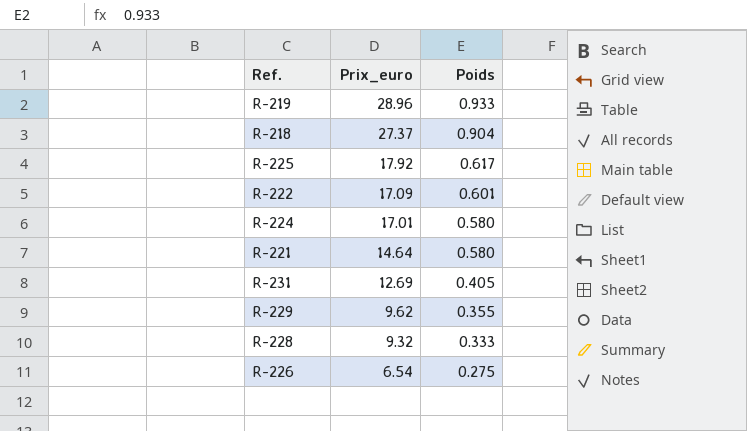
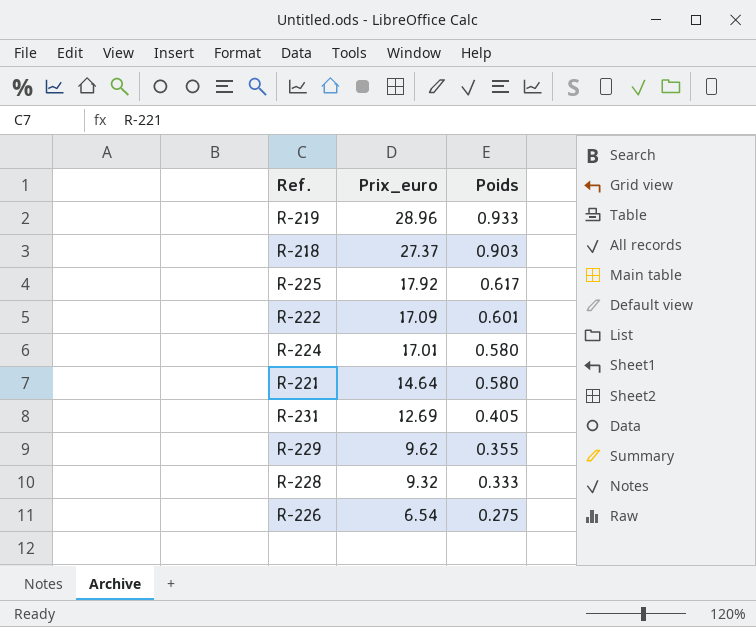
R-218 | Poids: 0.904 -> 0.903

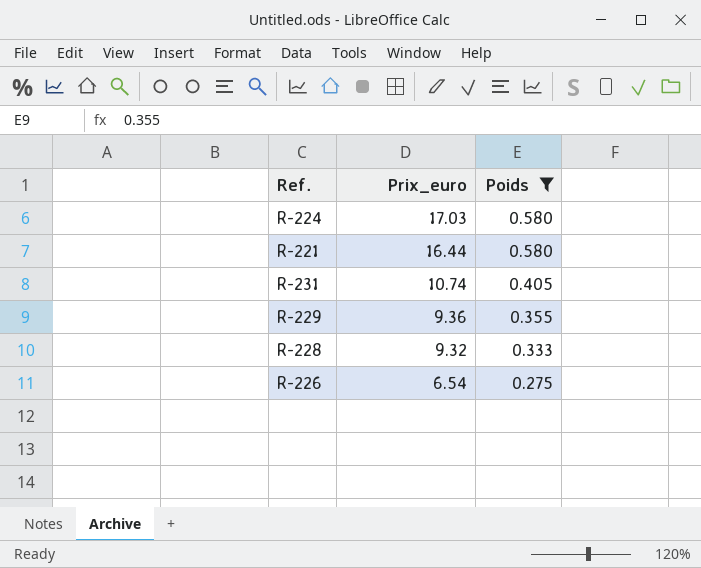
filter: none -> Poids <= 0.580
R-224 | Prix_euro: 17.01 -> 17.03
R-221 | Prix_euro: 14.64 -> 16.44
R-231 | Prix_euro: 12.69 -> 10.74
R-229 | Prix_euro: 9.62 -> 9.36

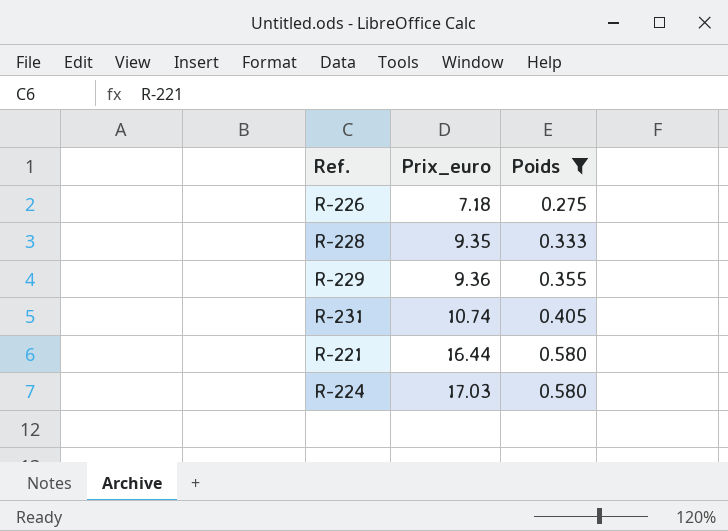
row order: Prix_euro descending -> Prix_euro ascending
R-226 | Prix_euro: 6.54 -> 7.18
R-228 | Prix_euro: 9.32 -> 9.35

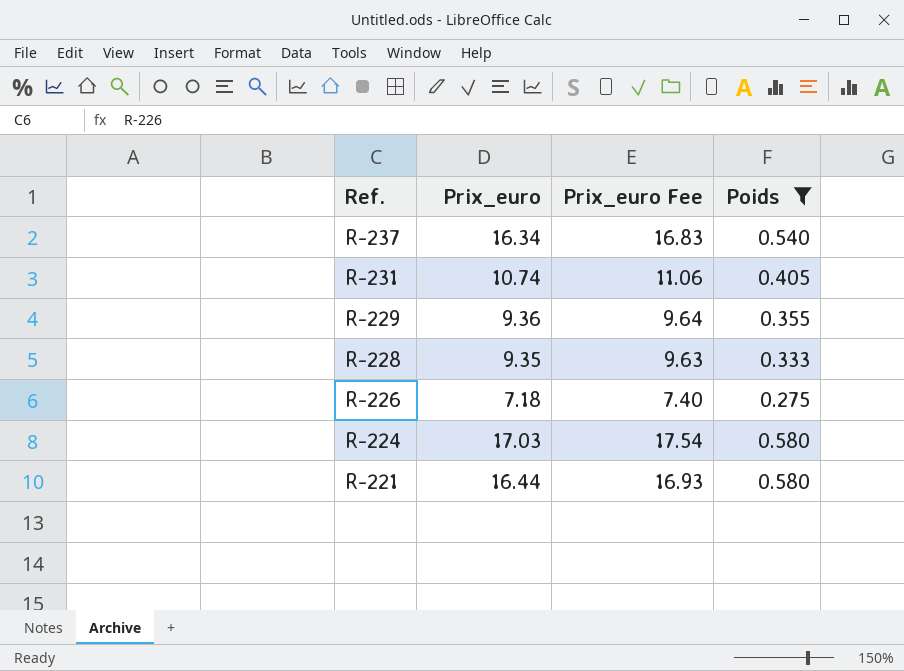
row order: Prix_euro ascending -> Ref. descending
column Prix_euro Fee | formula: none -> [Prix_euro] * 1.03
row R-237: none -> 16.34 | 16.83 | 0.540

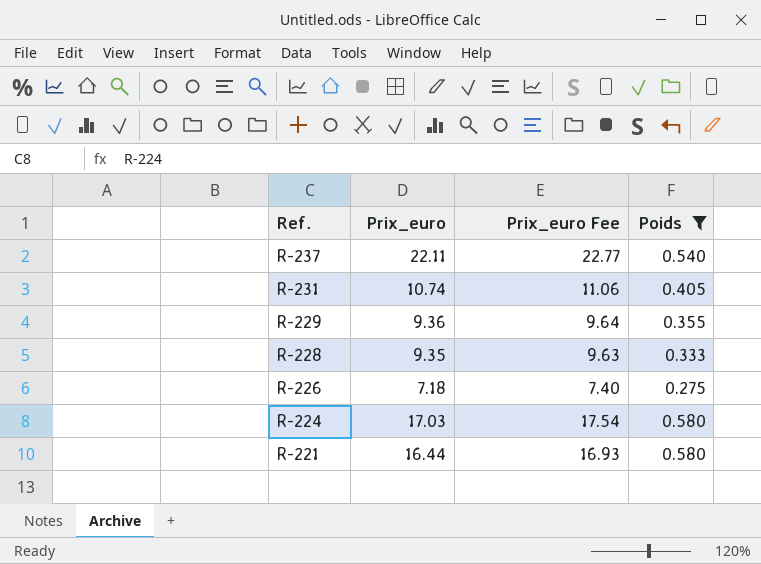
R-237 | Prix_euro: 16.34 -> 22.11
R-237 | Prix_euro Fee: 16.83 -> 22.77

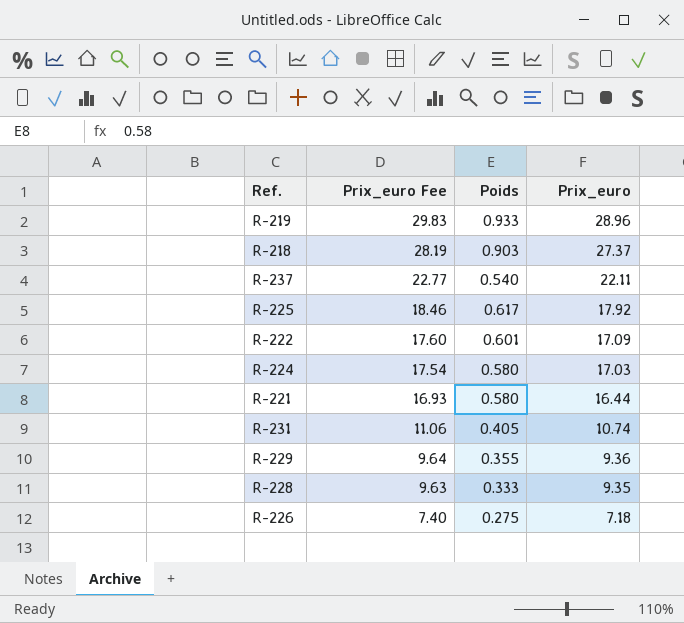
filter: Poids <= 0.580 -> none
row order: Ref. descending -> Prix_euro Fee descending
column Prix_euro | position: 2 -> 4

